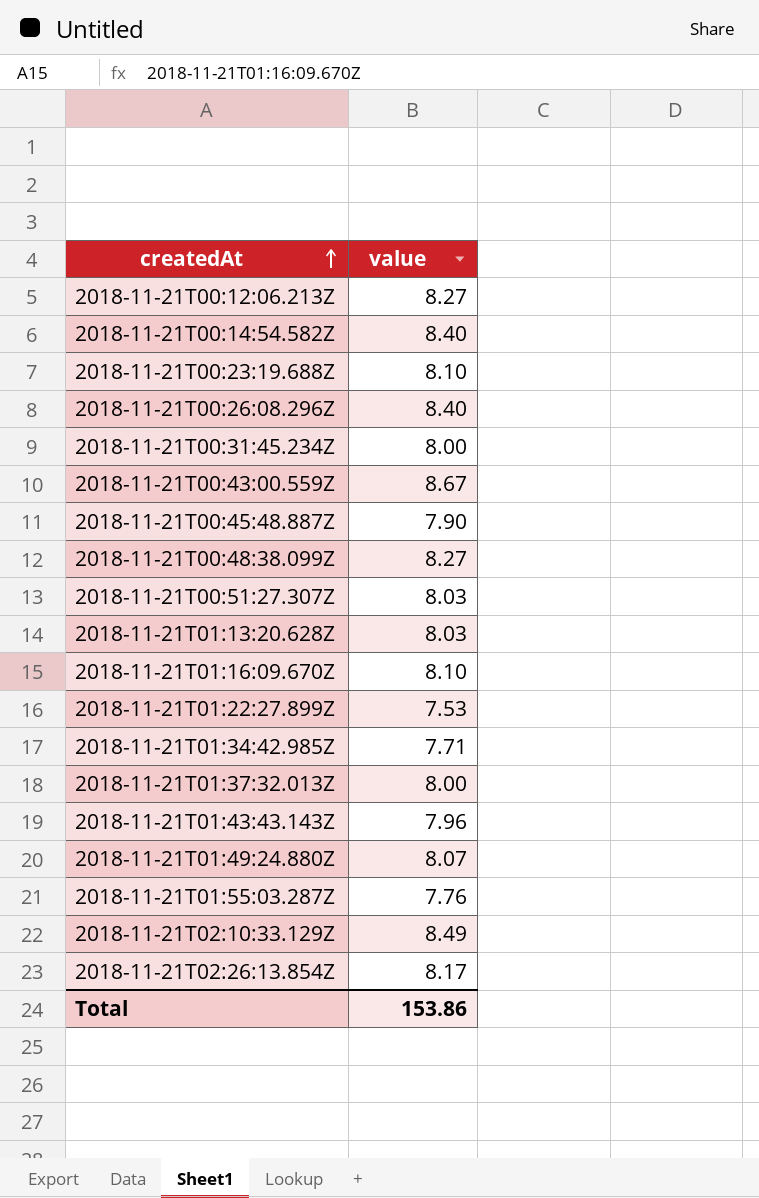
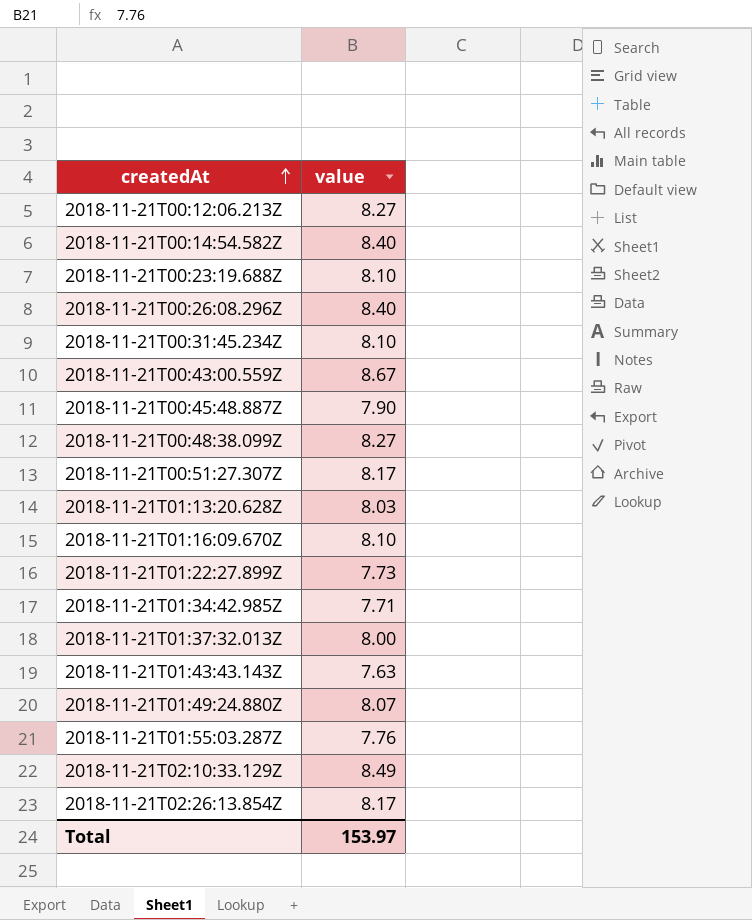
2018-11-21T00:31:45.234Z | value: 8.00 -> 8.10
2018-11-21T00:51:27.307Z | value: 8.03 -> 8.17
2018-11-21T01:22:27.899Z | value: 7.53 -> 7.73
2018-11-21T01:43:43.143Z | value: 7.96 -> 7.63
Total | value: 153.86 -> 153.97

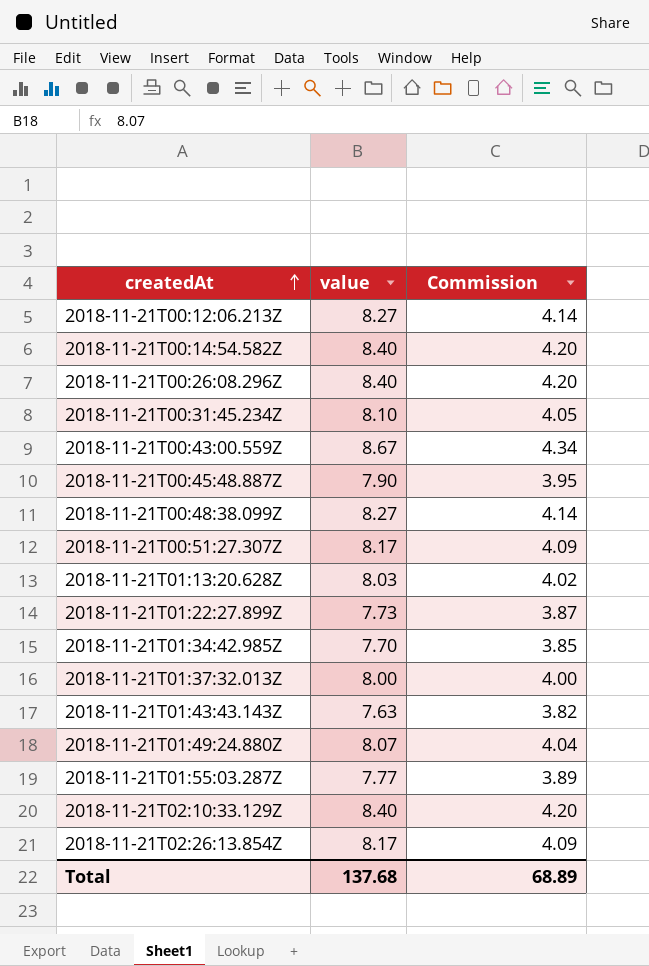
column Commission | formula: none -> [value] * 0.5
row 2018-11-21T00:23:19.688Z: 8.10 -> none
row 2018-11-21T01:16:09.670Z: 8.10 -> none
2018-11-21T01:34:42.985Z | value: 7.71 -> 7.70
2018-11-21T01:55:03.287Z | value: 7.76 -> 7.77
2018-11-21T02:10:33.129Z | value: 8.49 -> 8.40
Total | value: 153.97 -> 137.68

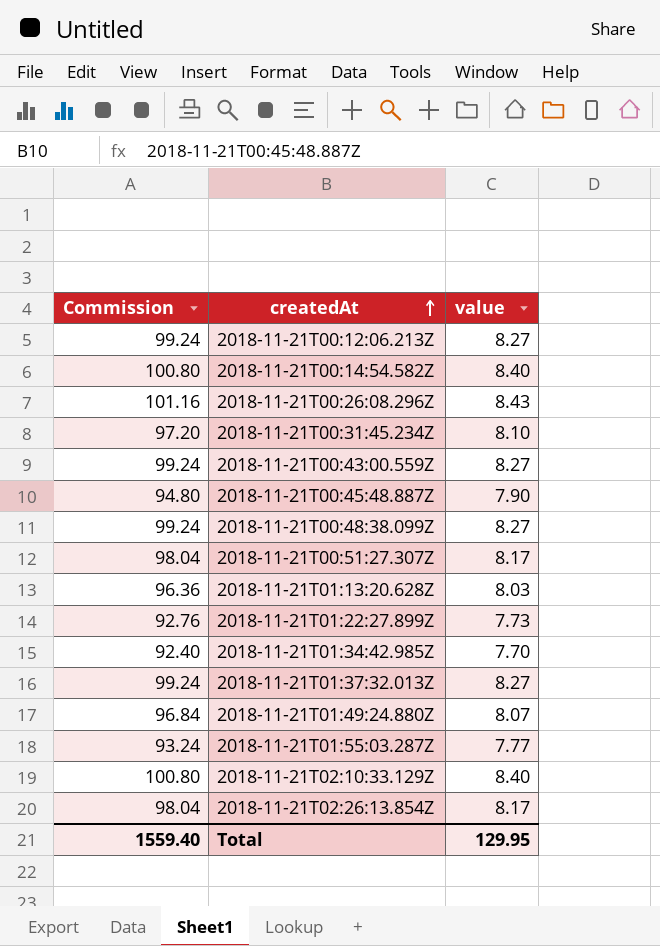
column Commission | formula: [value] * 0.5 -> [value] * 12
column Commission | position: 3 -> 1
row 2018-11-21T01:43:43.143Z: 7.63 | 3.82 -> none
2018-11-21T00:26:08.296Z | value: 8.40 -> 8.43
2018-11-21T00:43:00.559Z | value: 8.67 -> 8.27
2018-11-21T01:37:32.013Z | value: 8.00 -> 8.27
Total | Commission: 68.89 -> 1559.40
Total | value: 137.68 -> 129.95

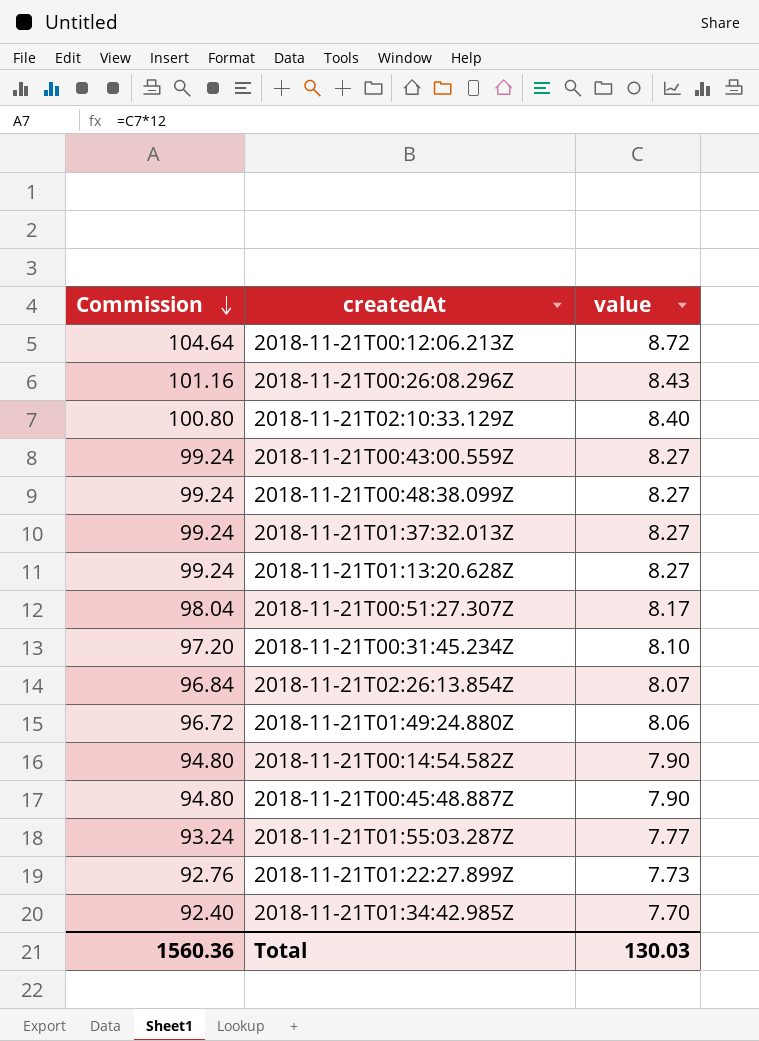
row order: createdAt ascending -> Commission descending
2018-11-21T00:12:06.213Z | Commission: 99.24 -> 104.64
2018-11-21T00:12:06.213Z | value: 8.27 -> 8.72
2018-11-21T01:13:20.628Z | Commission: 96.36 -> 99.24
2018-11-21T01:13:20.628Z | value: 8.03 -> 8.27
2018-11-21T02:26:13.854Z | Commission: 98.04 -> 96.84
2018-11-21T02:26:13.854Z | value: 8.17 -> 8.07
2018-11-21T01:49:24.880Z | Commission: 96.84 -> 96.72
2018-11-21T01:49:24.880Z | value: 8.07 -> 8.06
2018-11-21T00:14:54.582Z | Commission: 100.80 -> 94.80
2018-11-21T00:14:54.582Z | value: 8.40 -> 7.90
Total | Commission: 1559.40 -> 1560.36
Total | value: 129.95 -> 130.03

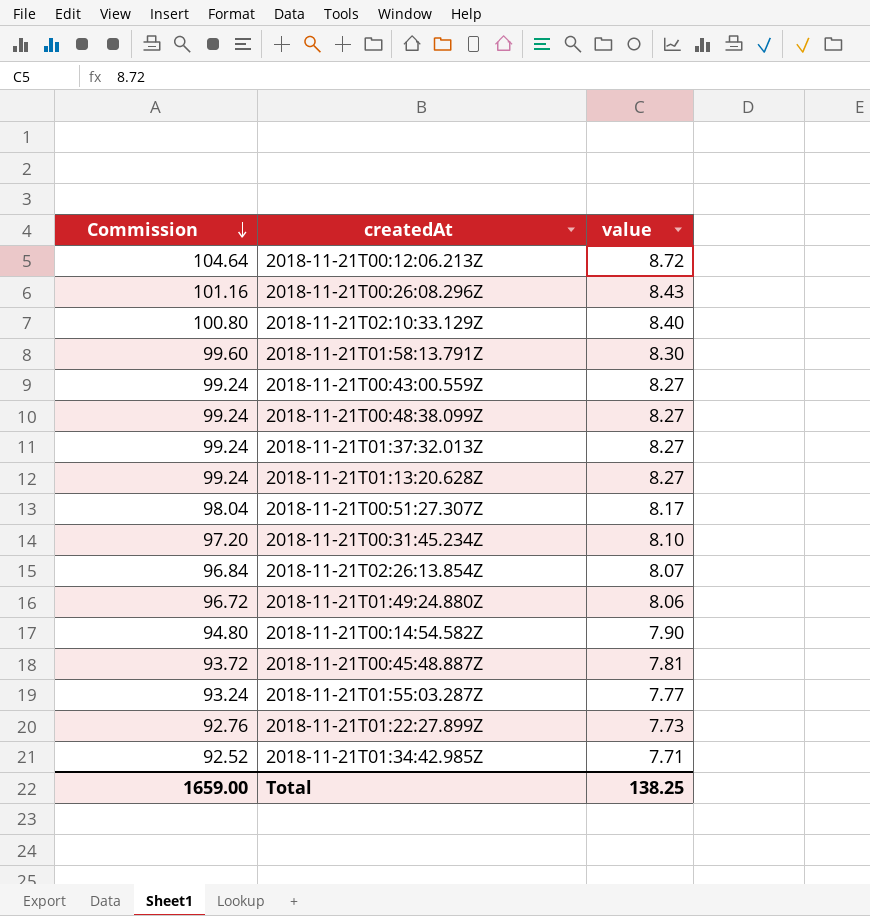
row 2018-11-21T01:58:13.791Z: none -> 99.60 | 8.30
2018-11-21T00:45:48.887Z | Commission: 94.80 -> 93.72
2018-11-21T00:45:48.887Z | value: 7.90 -> 7.81
2018-11-21T01:34:42.985Z | Commission: 92.40 -> 92.52
2018-11-21T01:34:42.985Z | value: 7.70 -> 7.71
Total | Commission: 1560.36 -> 1659.00
Total | value: 130.03 -> 138.25

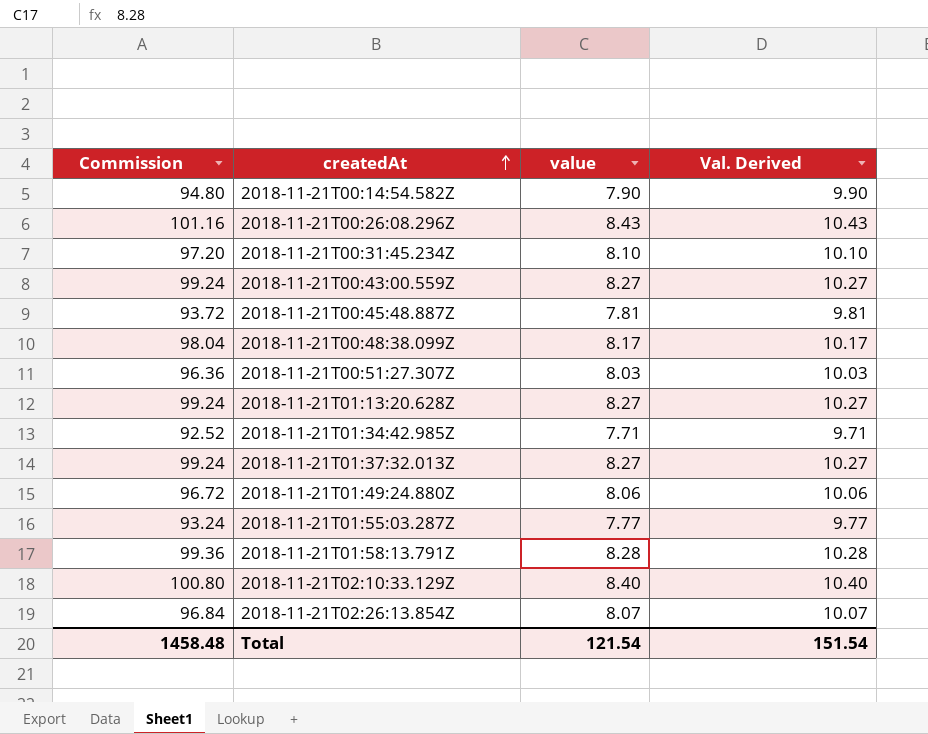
row order: Commission descending -> createdAt ascending
column Val. Derived | formula: none -> [value] + 2
row 2018-11-21T00:12:06.213Z: 104.64 | 8.72 -> none
row 2018-11-21T01:22:27.899Z: 92.76 | 7.73 -> none
2018-11-21T00:48:38.099Z | Commission: 99.24 -> 98.04
2018-11-21T00:48:38.099Z | value: 8.27 -> 8.17
2018-11-21T00:51:27.307Z | Commission: 98.04 -> 96.36
2018-11-21T00:51:27.307Z | value: 8.17 -> 8.03
2018-11-21T01:58:13.791Z | Commission: 99.60 -> 99.36
2018-11-21T01:58:13.791Z | value: 8.30 -> 8.28
Total | Commission: 1659.00 -> 1458.48
Total | value: 138.25 -> 121.54

